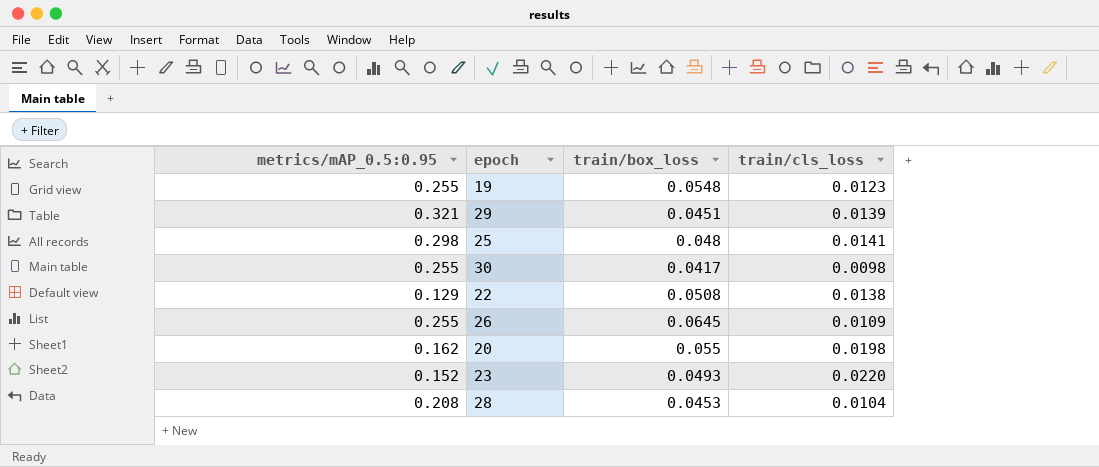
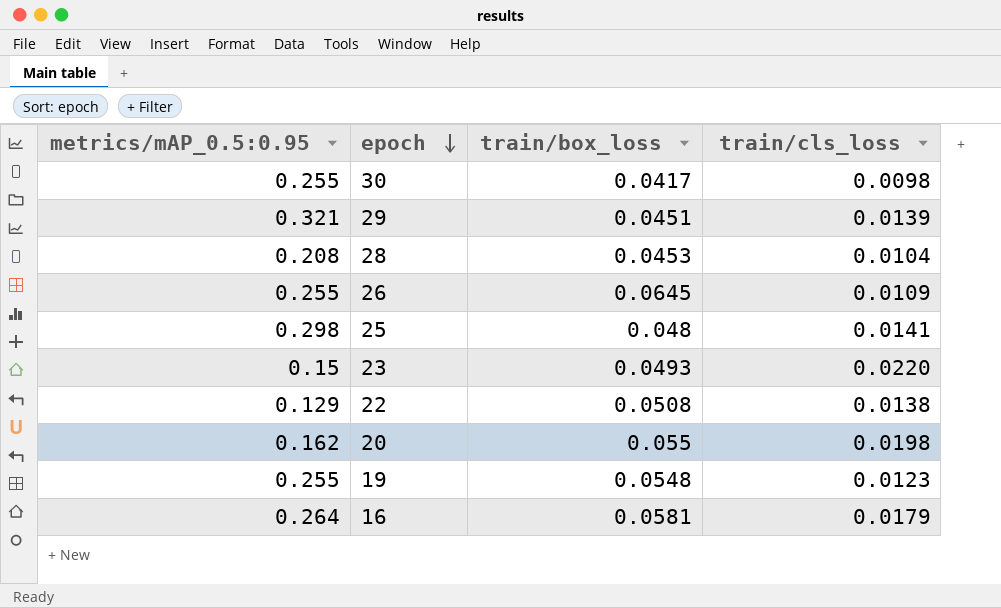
row order: none -> epoch descending
23 | metrics/mAP_0.5:0.95: 0.152 -> 0.15
row 16: none -> 0.264 | 0.0581 | 0.0179

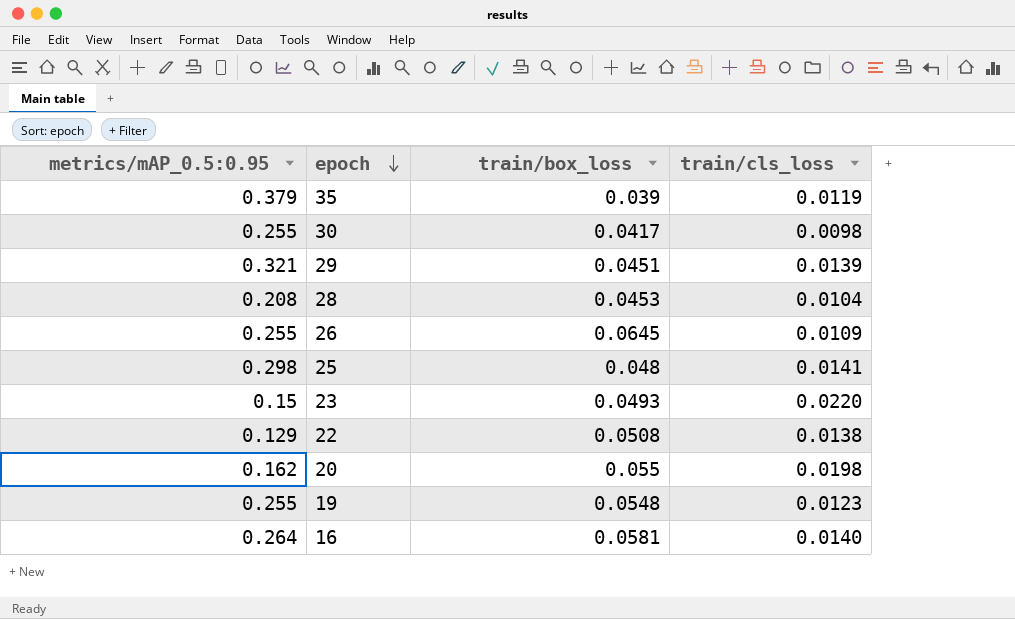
row 35: none -> 0.379 | 0.039 | 0.0119
16 | train/cls_loss: 0.0179 -> 0.0140

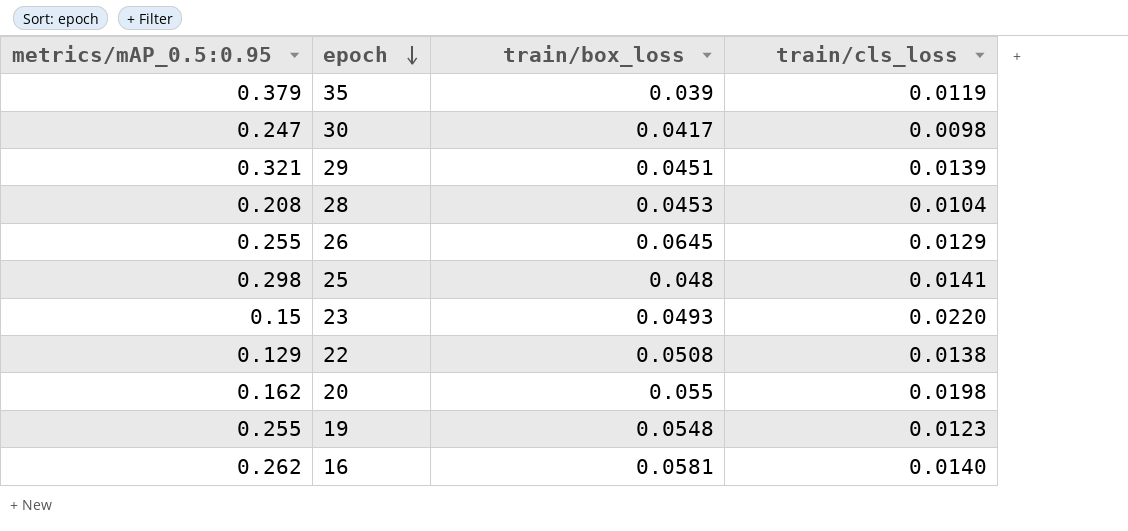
30 | metrics/mAP_0.5:0.95: 0.255 -> 0.247
26 | train/cls_loss: 0.0109 -> 0.0129
16 | metrics/mAP_0.5:0.95: 0.264 -> 0.262

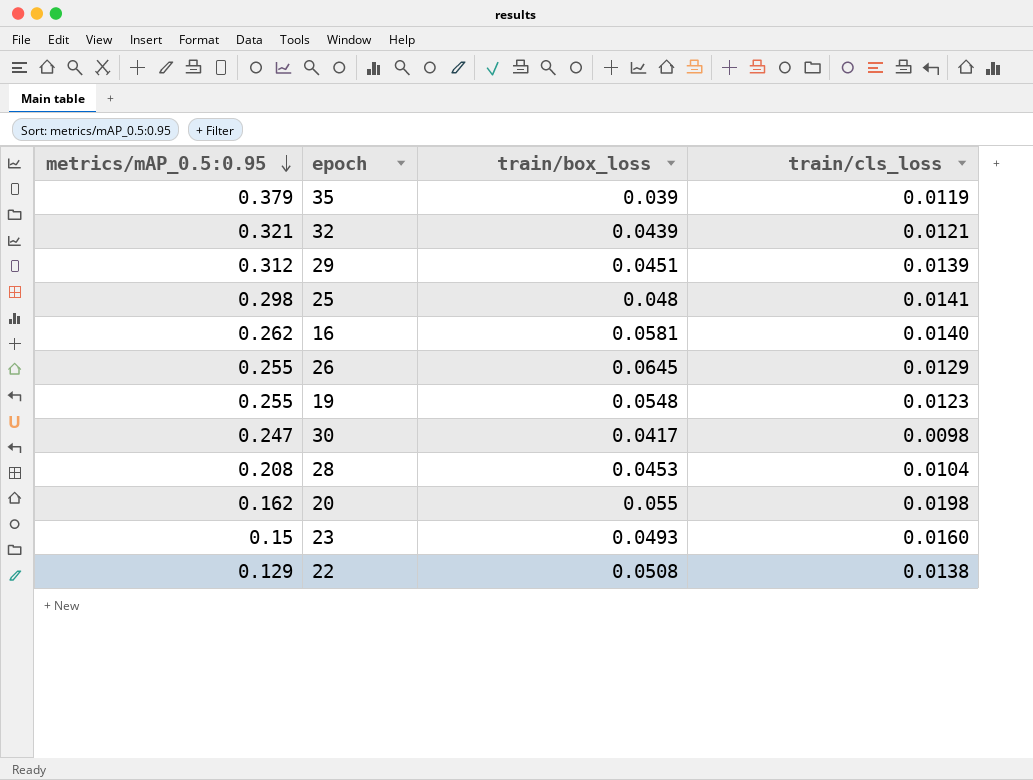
row order: epoch descending -> metrics/mAP_0.5:0.95 descending
row 32: none -> 0.321 | 0.0439 | 0.0121
29 | metrics/mAP_0.5:0.95: 0.321 -> 0.312
23 | train/cls_loss: 0.0220 -> 0.0160

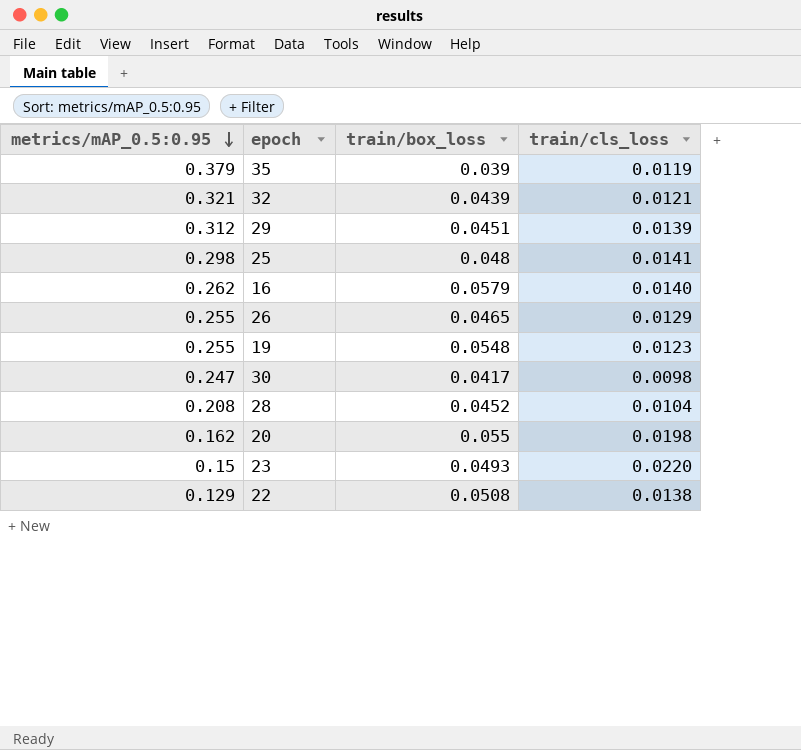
16 | train/box_loss: 0.0581 -> 0.0579
26 | train/box_loss: 0.0645 -> 0.0465
28 | train/box_loss: 0.0453 -> 0.0452
23 | train/cls_loss: 0.0160 -> 0.0220

